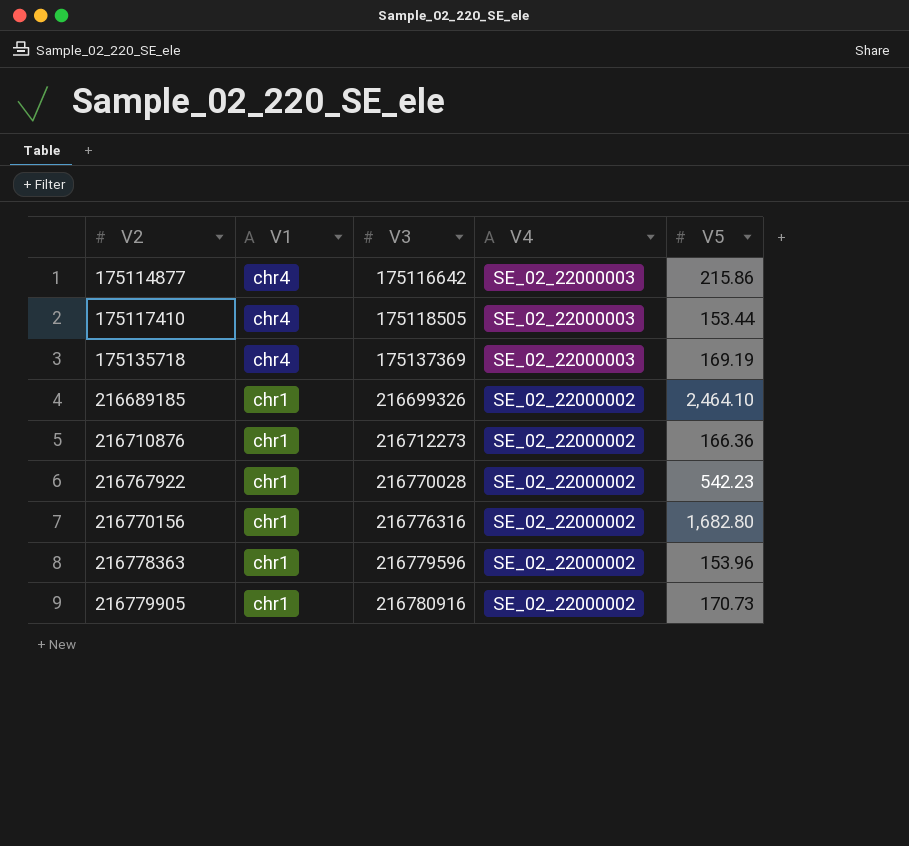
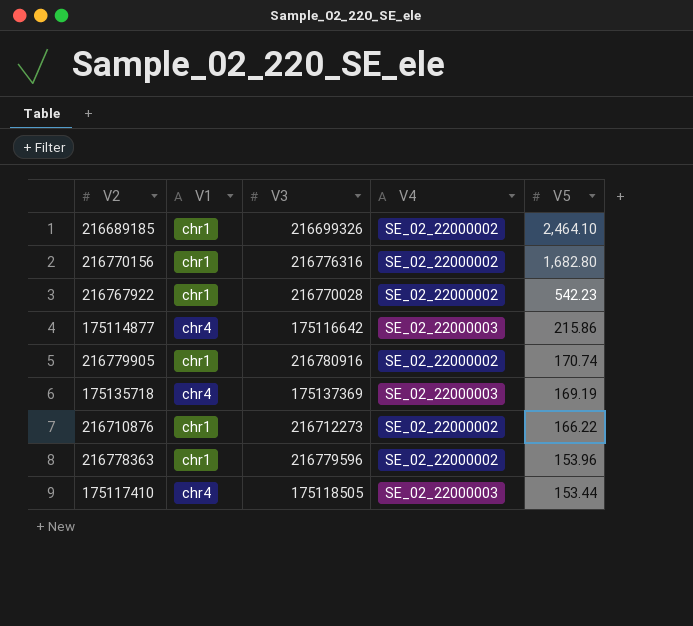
row order: V2 ascending -> V5 descending
216779905 | V5: 170.73 -> 170.74
216710876 | V5: 166.36 -> 166.22

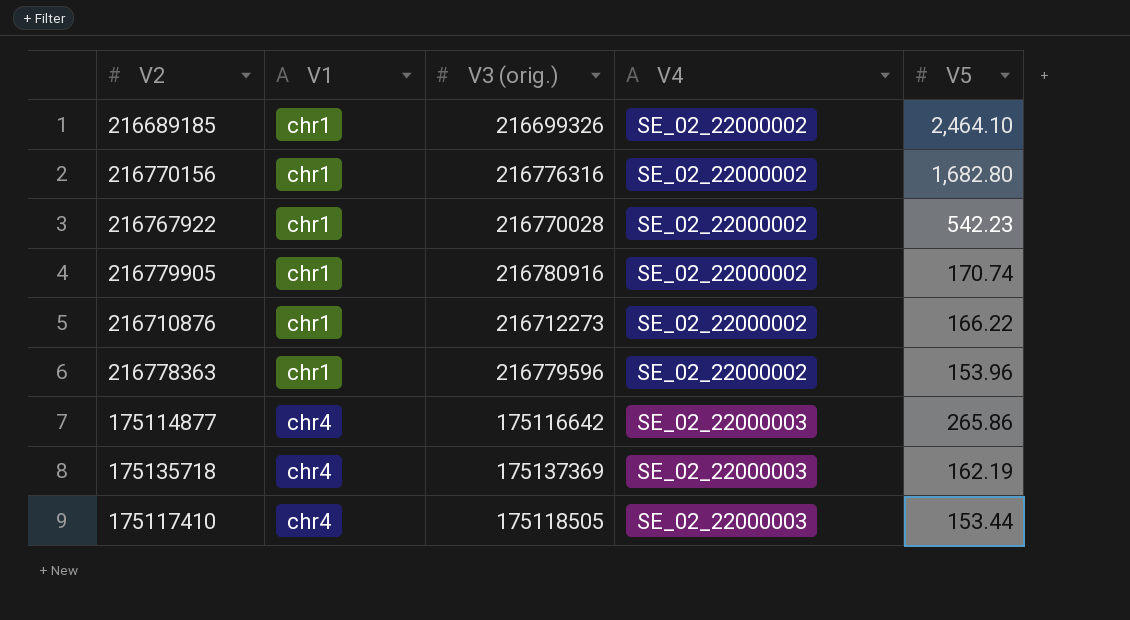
row order: V5 descending -> V1 ascending
column name: V3 -> V3 (orig.)
175114877 | V5: 215.86 -> 265.86
175135718 | V5: 169.19 -> 162.19

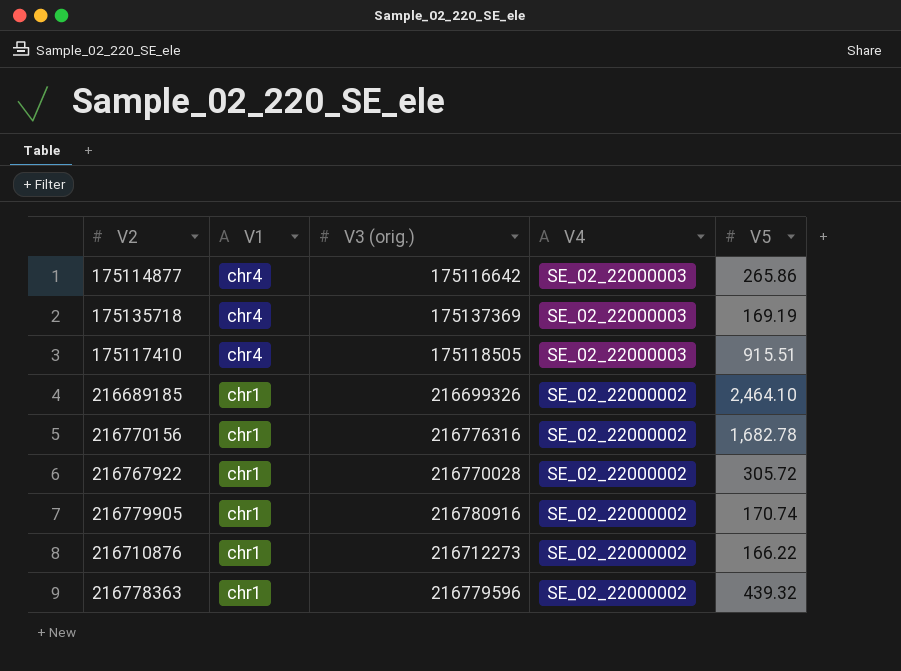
row order: V1 ascending -> V1 descending
175135718 | V5: 162.19 -> 169.19
175117410 | V5: 153.44 -> 915.51
216770156 | V5: 1,682.80 -> 1,682.78
216767922 | V5: 542.23 -> 305.72
216778363 | V5: 153.96 -> 439.32

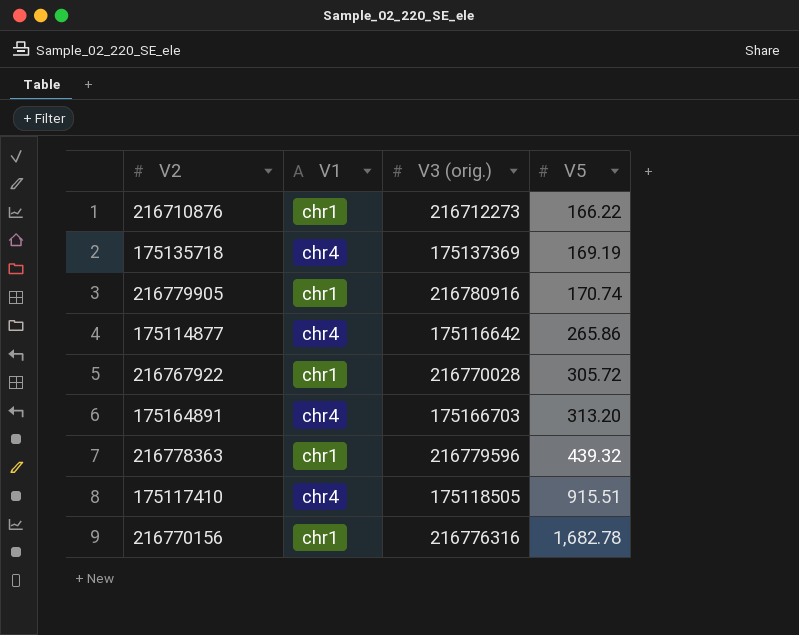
row order: V1 descending -> V5 ascending
column V4 | position: 4 -> none
row 216689185: chr1 | 216699326 | SE_02_22000002 | 2,464.10 -> none
row 175164891: none -> chr4 | 175166703 | 313.20

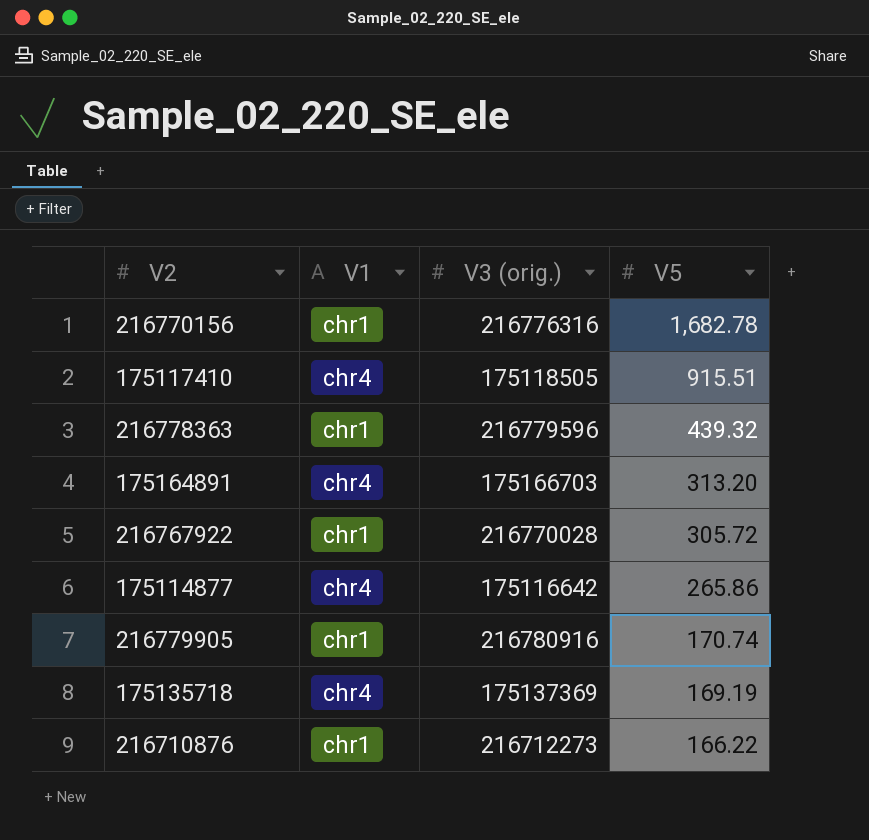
row order: V5 ascending -> V5 descending

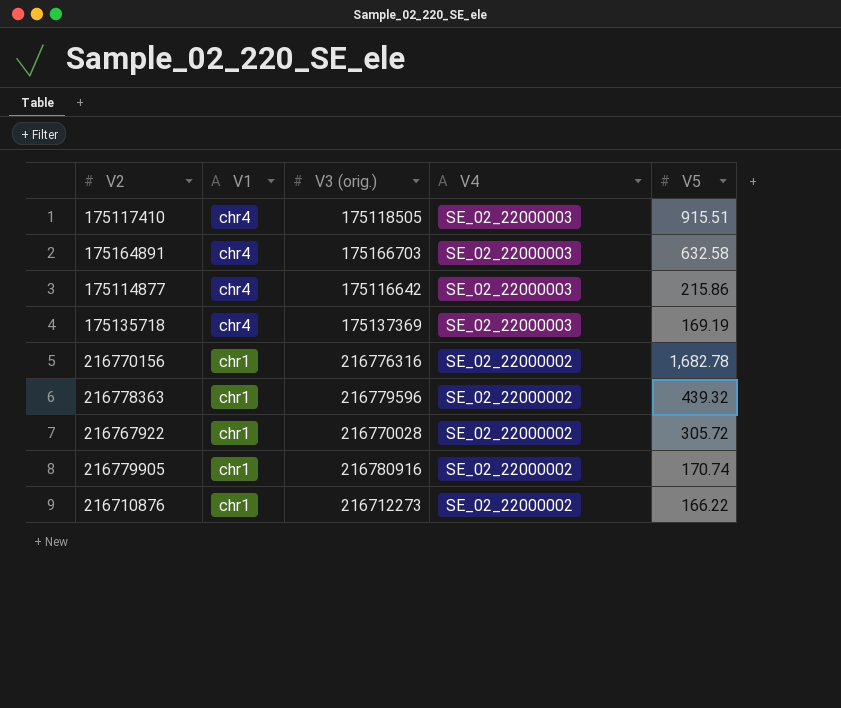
row order: V5 descending -> V1 descending
column V4 | position: none -> 4
175164891 | V5: 313.20 -> 632.58
175114877 | V5: 265.86 -> 215.86

